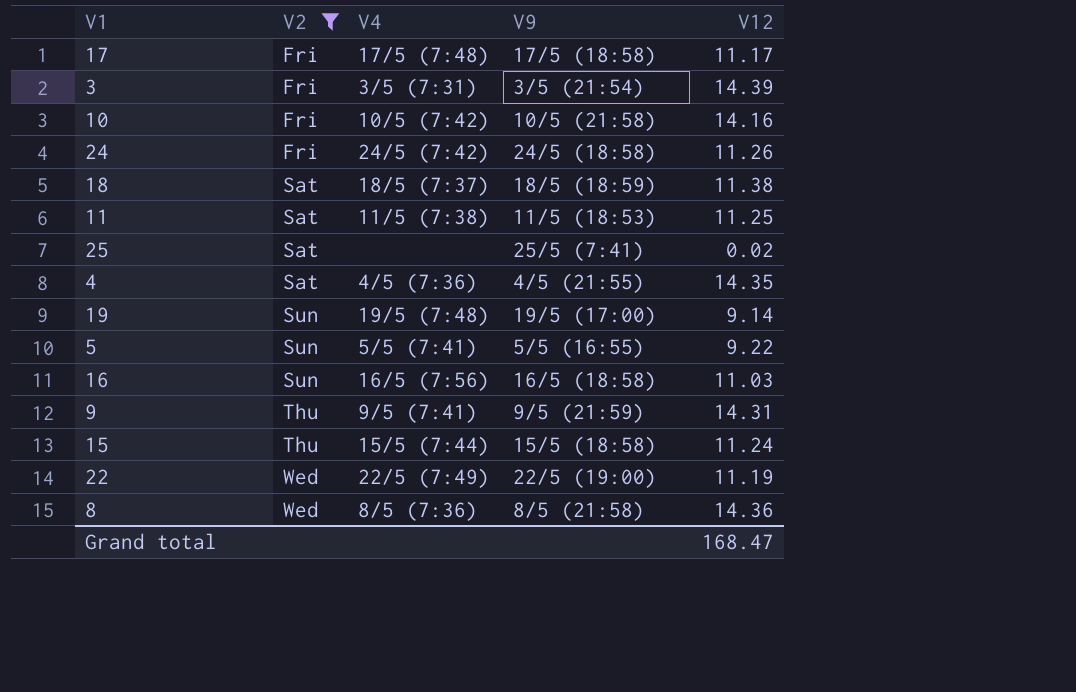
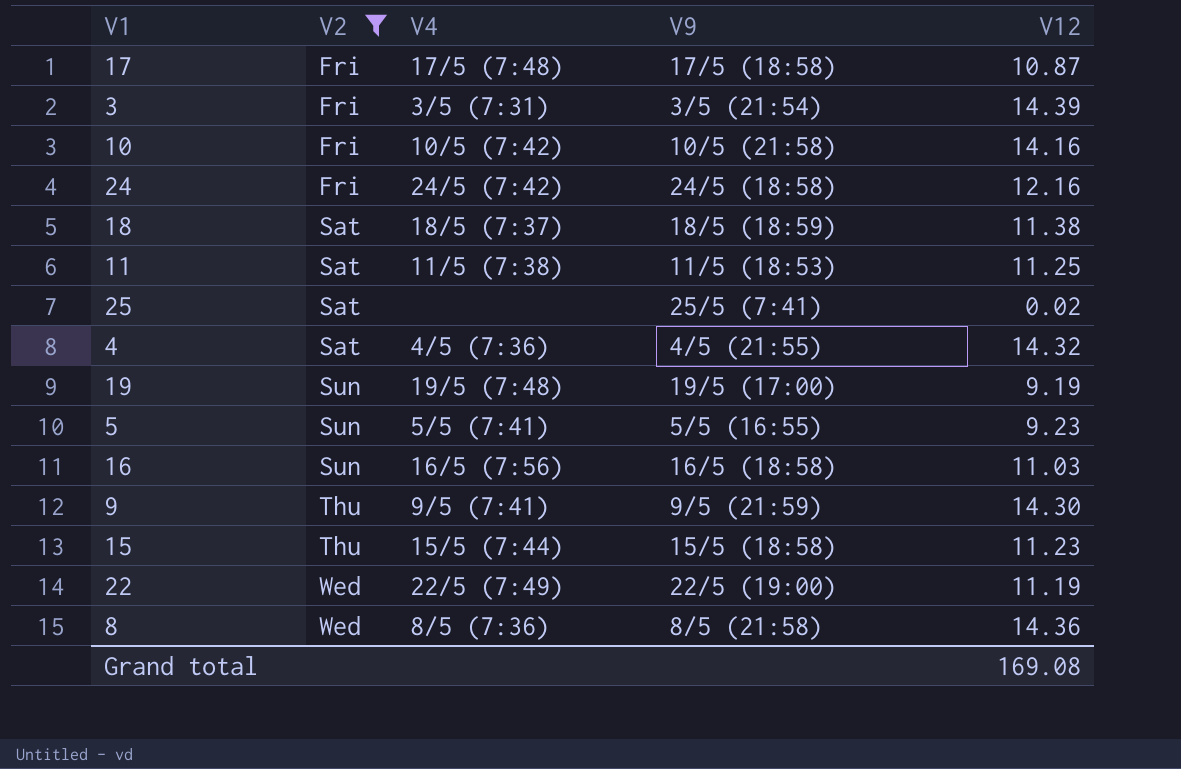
17 | V12: 11.17 -> 10.87
24 | V12: 11.26 -> 12.16
4 | V12: 14.35 -> 14.32
19 | V12: 9.14 -> 9.19
5 | V12: 9.22 -> 9.23
9 | V12: 14.31 -> 14.30
15 | V12: 11.24 -> 11.23
Grand total | V12: 168.47 -> 169.08

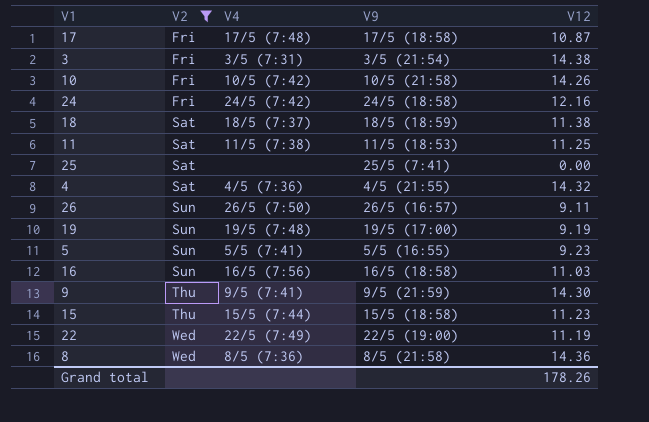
3 | V12: 14.39 -> 14.38
10 | V12: 14.16 -> 14.26
25 | V12: 0.02 -> 0.00
row 26: none -> Sun | 26/5 (7:50) | 26/5 (16:57) | 9.11
Grand total | V12: 169.08 -> 178.26

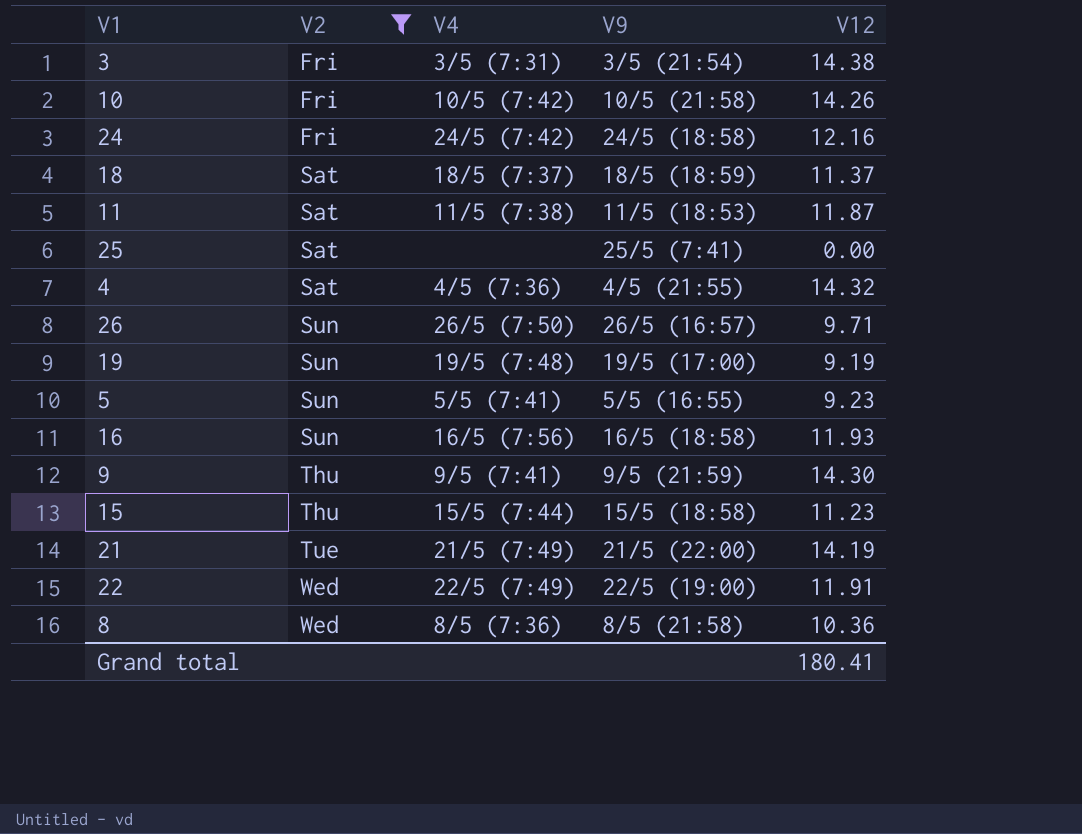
row 17: Fri | 17/5 (7:48) | 17/5 (18:58) | 10.87 -> none
18 | V12: 11.38 -> 11.37
11 | V12: 11.25 -> 11.87
26 | V12: 9.11 -> 9.71
16 | V12: 11.03 -> 11.93
row 21: none -> Tue | 21/5 (7:49) | 21/5 (22:00) | 14.19
22 | V12: 11.19 -> 11.91
8 | V12: 14.36 -> 10.36
Grand total | V12: 178.26 -> 180.41

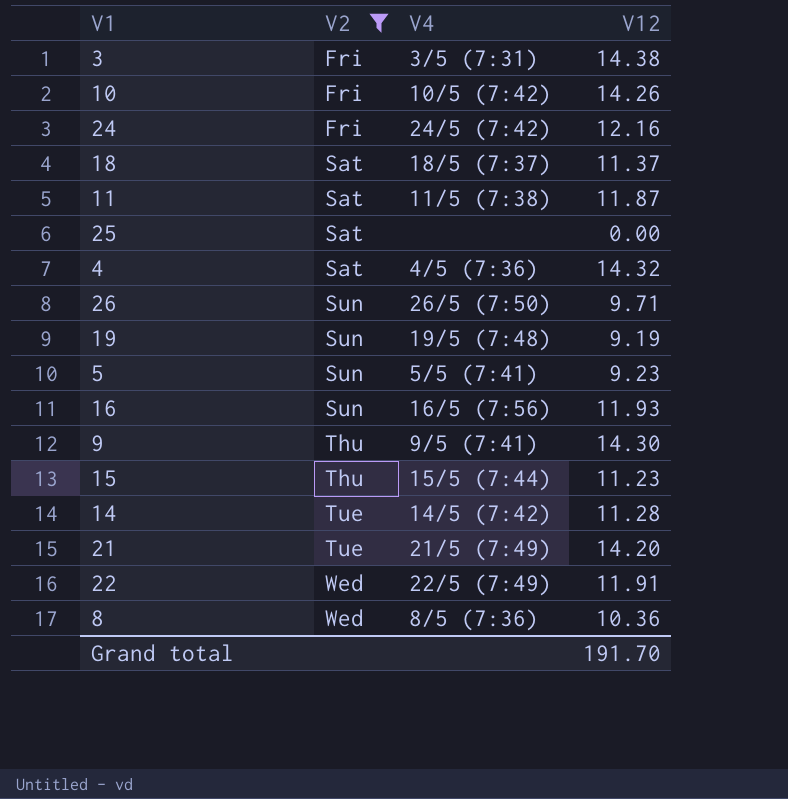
column V9 | position: 4 -> none
row 14: none -> Tue | 14/5 (7:42) | 11.28
21 | V12: 14.19 -> 14.20
Grand total | V12: 180.41 -> 191.70

